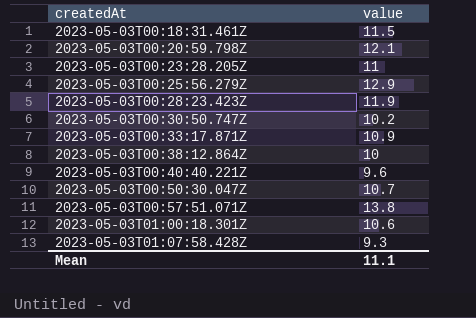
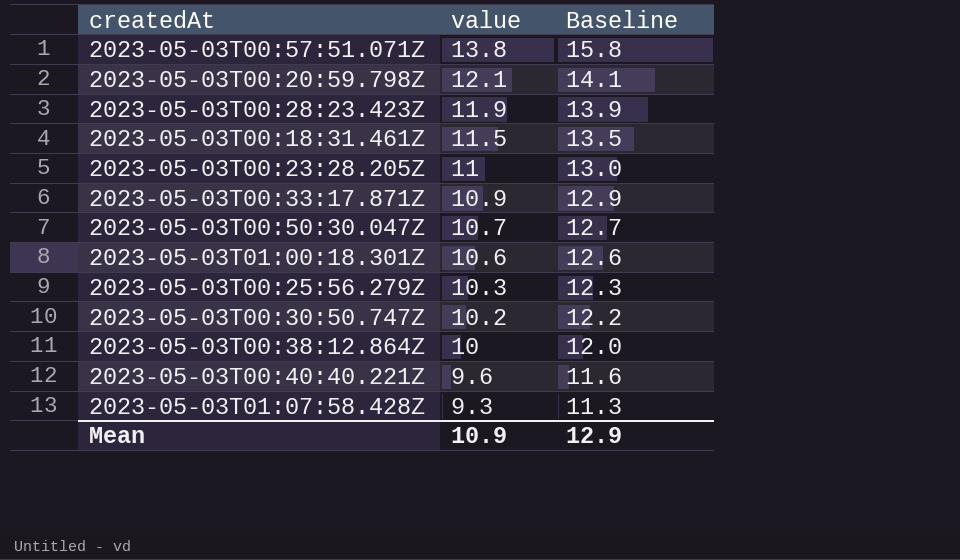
row order: createdAt ascending -> value descending
column Baseline | formula: none -> [value] + 2
2023-05-03T00:25:56.279Z | value: 12.9 -> 10.3
Mean | value: 11.1 -> 10.9

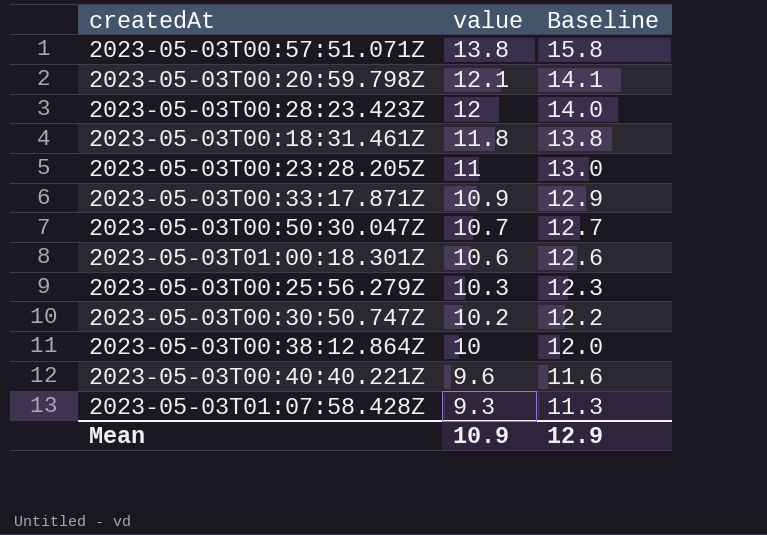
2023-05-03T00:28:23.423Z | value: 11.9 -> 12
2023-05-03T00:28:23.423Z | Baseline: 13.9 -> 14.0
2023-05-03T00:18:31.461Z | value: 11.5 -> 11.8
2023-05-03T00:18:31.461Z | Baseline: 13.5 -> 13.8

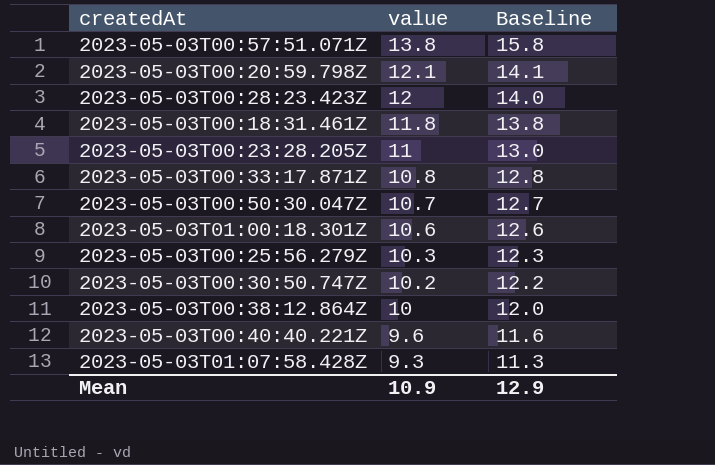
2023-05-03T00:33:17.871Z | value: 10.9 -> 10.8
2023-05-03T00:33:17.871Z | Baseline: 12.9 -> 12.8

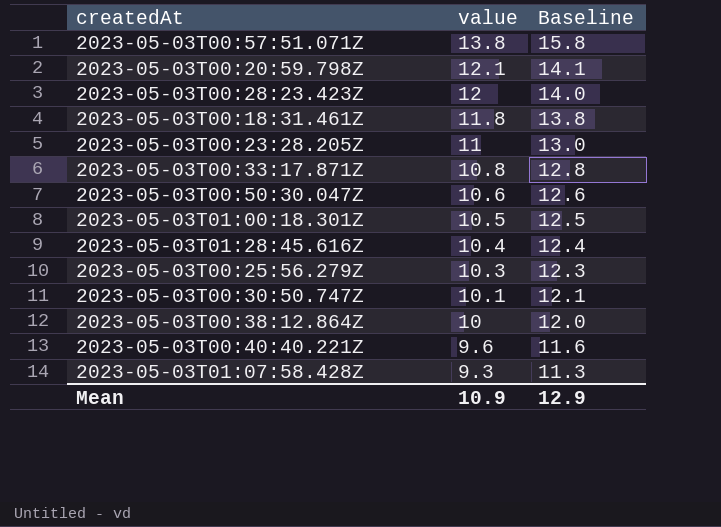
2023-05-03T00:50:30.047Z | value: 10.7 -> 10.6
2023-05-03T00:50:30.047Z | Baseline: 12.7 -> 12.6
2023-05-03T01:00:18.301Z | value: 10.6 -> 10.5
2023-05-03T01:00:18.301Z | Baseline: 12.6 -> 12.5
row 2023-05-03T01:28:45.616Z: none -> 10.4 | 12.4
2023-05-03T00:30:50.747Z | value: 10.2 -> 10.1
2023-05-03T00:30:50.747Z | Baseline: 12.2 -> 12.1

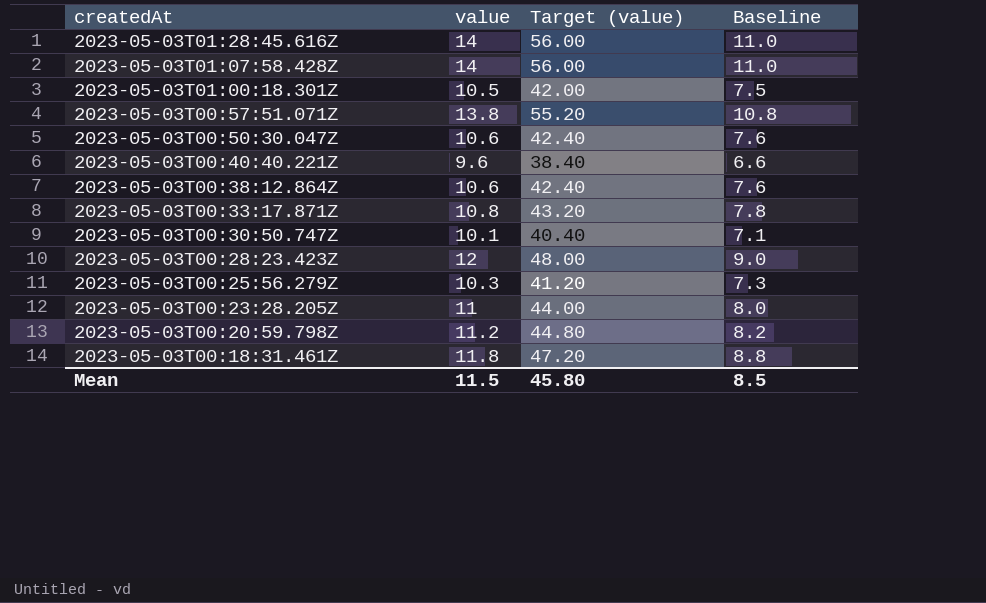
row order: value descending -> createdAt descending
column Target (value) | formula: none -> [value] * 4
column Baseline | formula: [value] + 2 -> [value] - 3
2023-05-03T01:28:45.616Z | value: 10.4 -> 14
2023-05-03T01:07:58.428Z | value: 9.3 -> 14
2023-05-03T00:38:12.864Z | value: 10 -> 10.6
2023-05-03T00:20:59.798Z | value: 12.1 -> 11.2
Mean | value: 10.9 -> 11.5
Mean | Baseline: 12.9 -> 8.5

